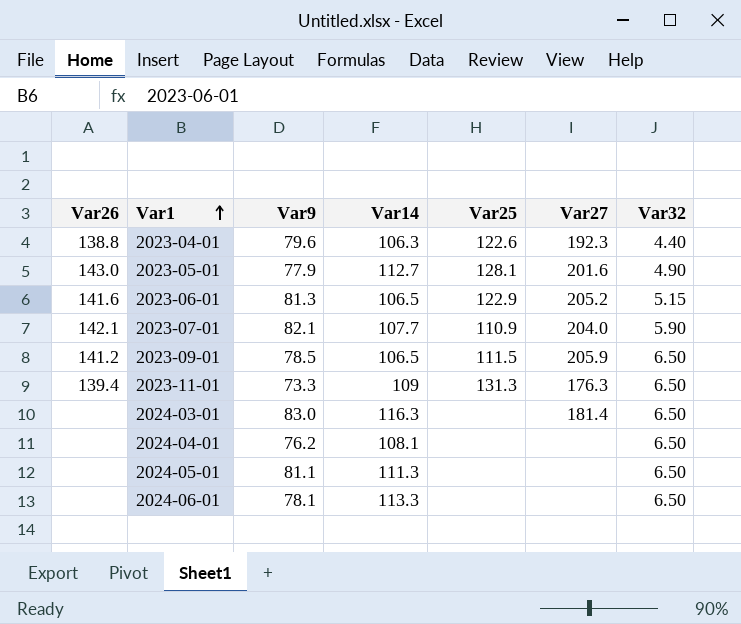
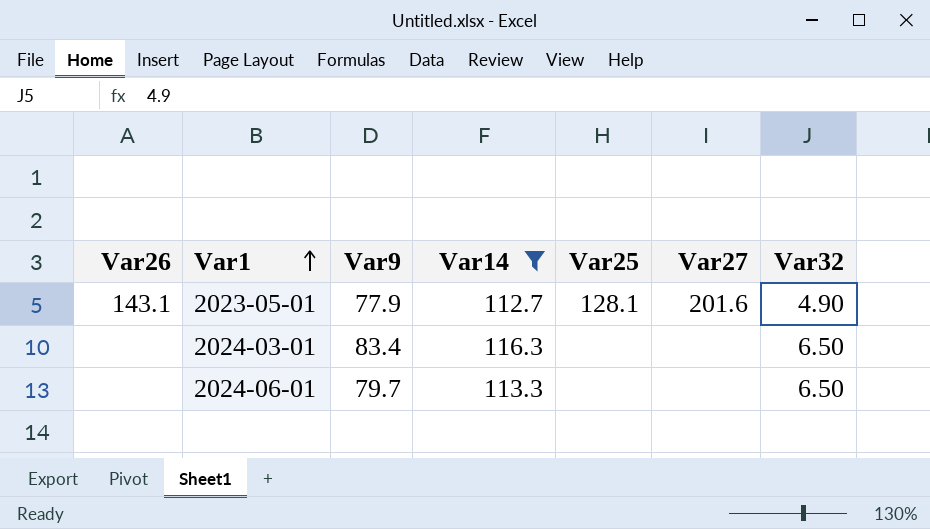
filter: none -> Var14 >= 112.7
2023-05-01 | Var26: 143.0 -> 143.1
2024-03-01 | Var9: 83.0 -> 83.4
2024-03-01 | Var27: 181.4 -> none
2024-06-01 | Var9: 78.1 -> 79.7

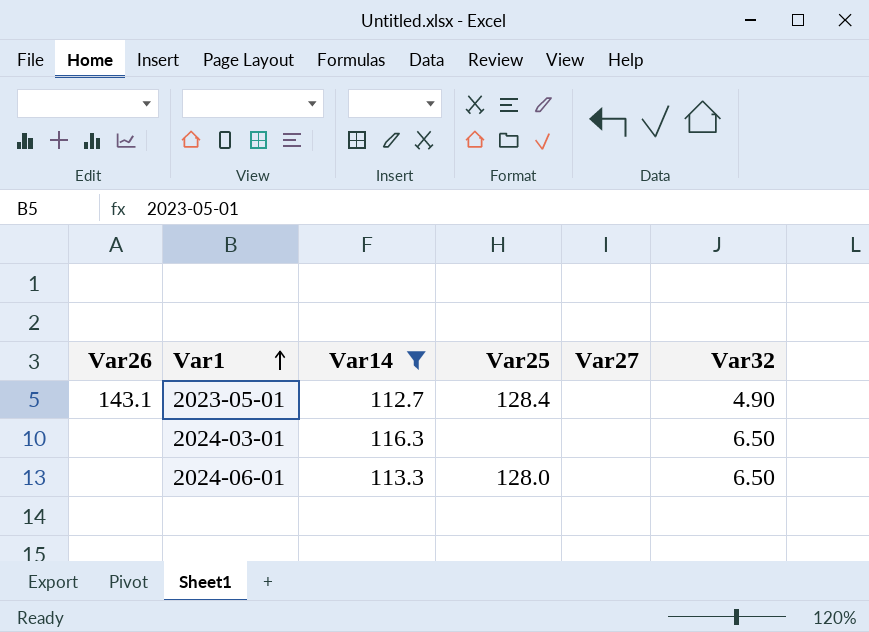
column Var9 | position: 3 -> none
2023-05-01 | Var25: 128.1 -> 128.4
2023-05-01 | Var27: 201.6 -> none
2024-06-01 | Var25: none -> 128.0

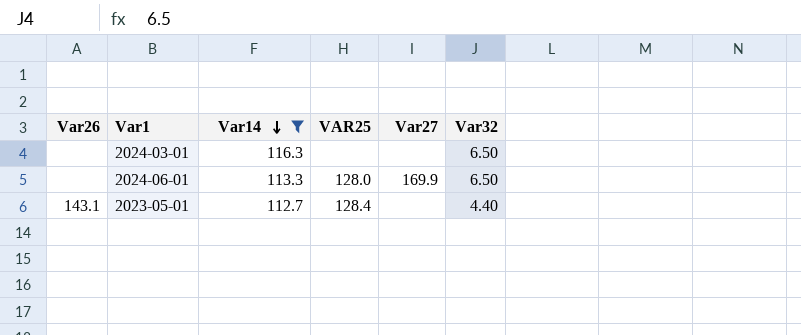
row order: Var1 ascending -> Var14 descending
column name: Var25 -> VAR25
2024-06-01 | Var27: none -> 169.9
2023-05-01 | Var32: 4.90 -> 4.40

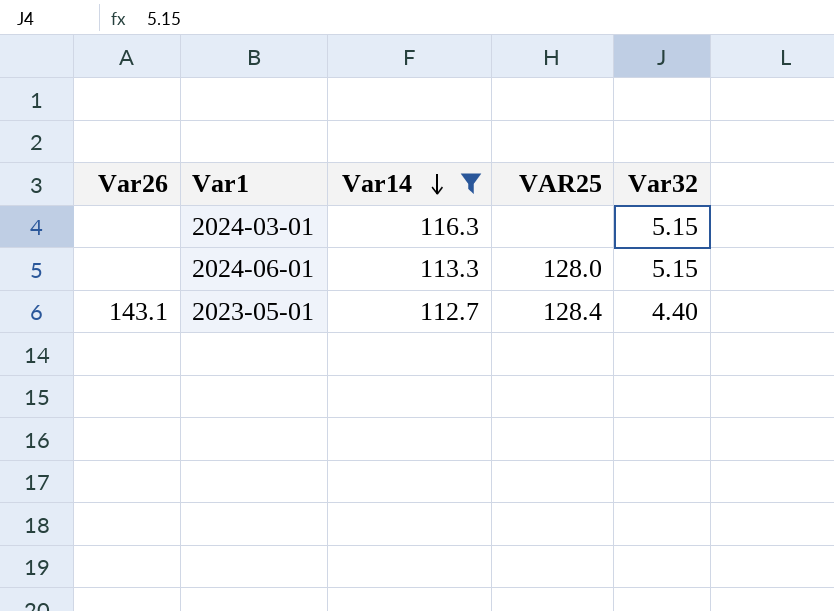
column Var27 | position: 5 -> none
2024-03-01 | Var32: 6.50 -> 5.15
2024-06-01 | Var32: 6.50 -> 5.15

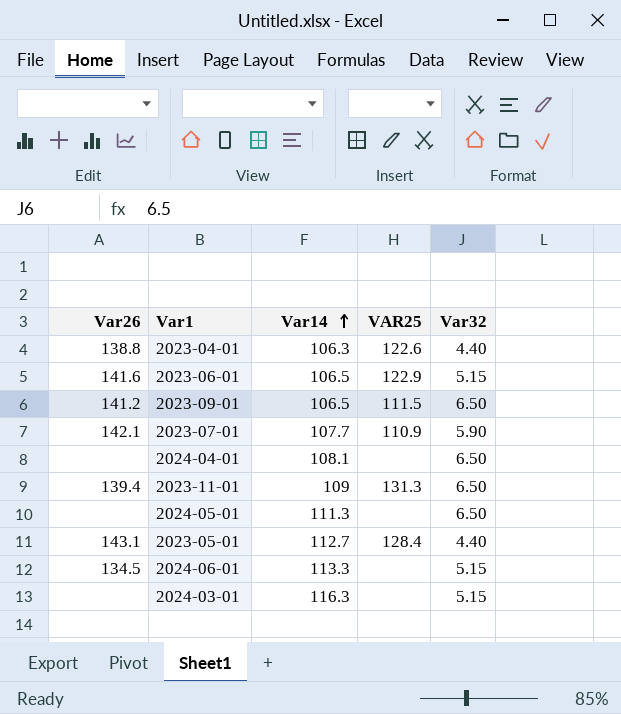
filter: Var14 >= 112.7 -> none
row order: Var14 descending -> Var14 ascending
2024-06-01 | Var26: none -> 134.5
2024-06-01 | VAR25: 128.0 -> none

